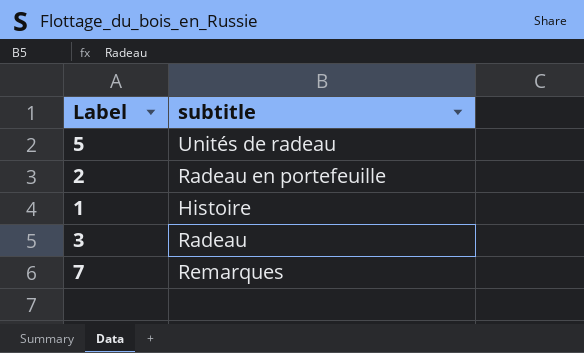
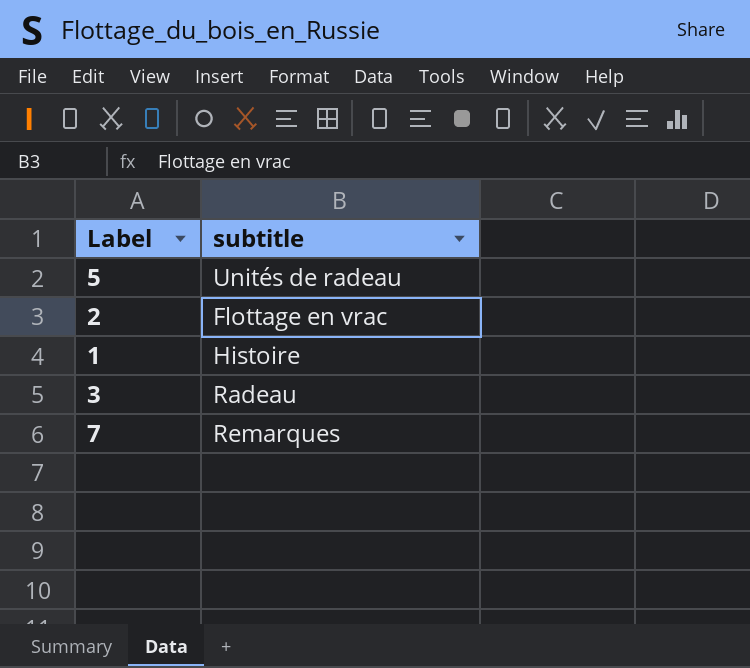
2 | subtitle: Radeau en portefeuille -> Flottage en vrac

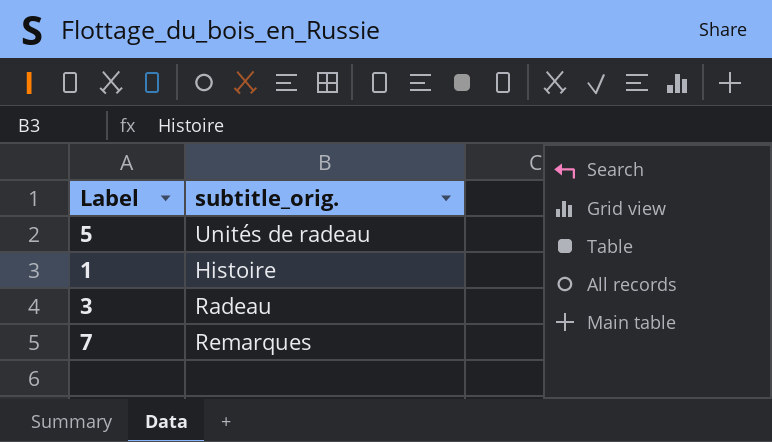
column name: subtitle -> subtitle_orig.
row 2: Flottage en vrac -> none

